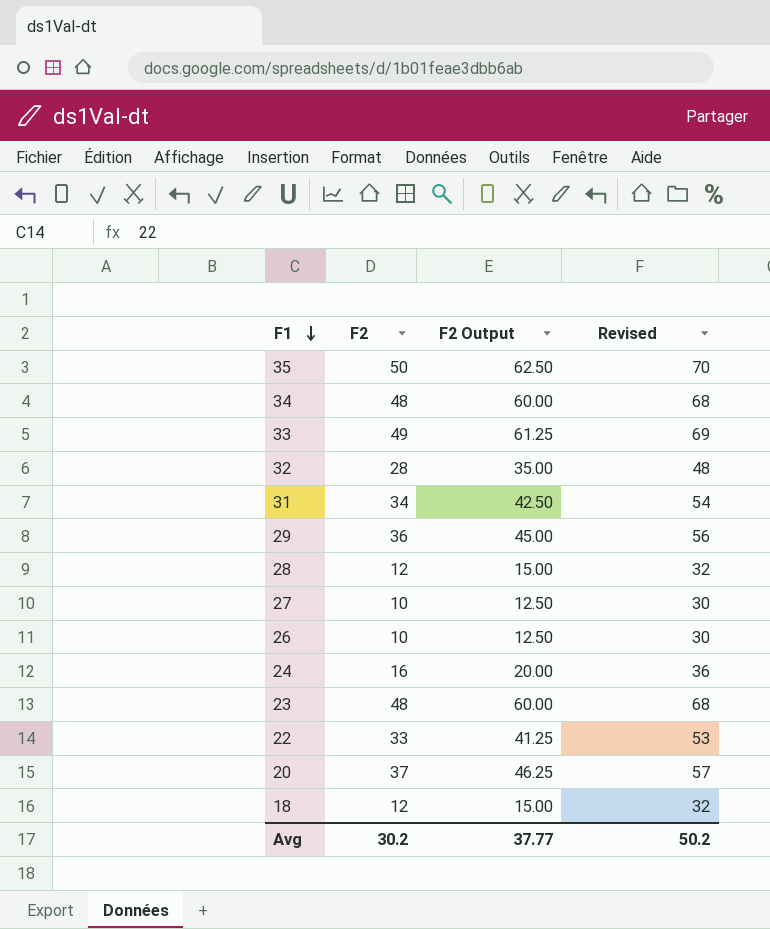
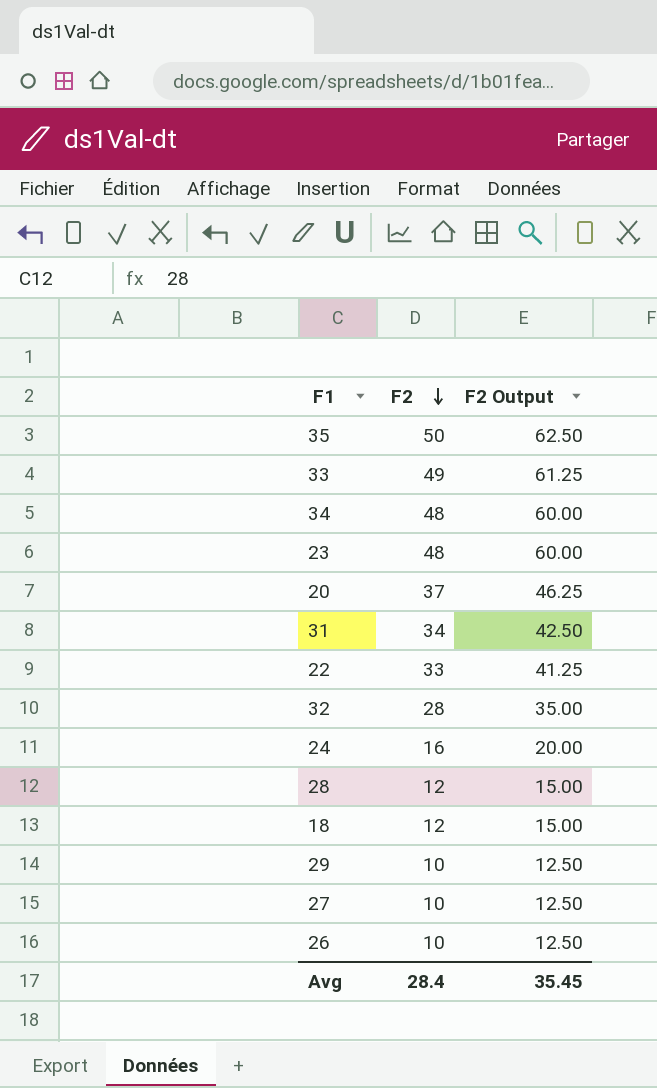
row order: F1 descending -> F2 descending
column Revised | formula: [F2] + 20 -> none
29 | F2: 36 -> 10
29 | F2 Output: 45.00 -> 12.50
Avg | F2: 30.2 -> 28.4
Avg | F2 Output: 37.77 -> 35.45

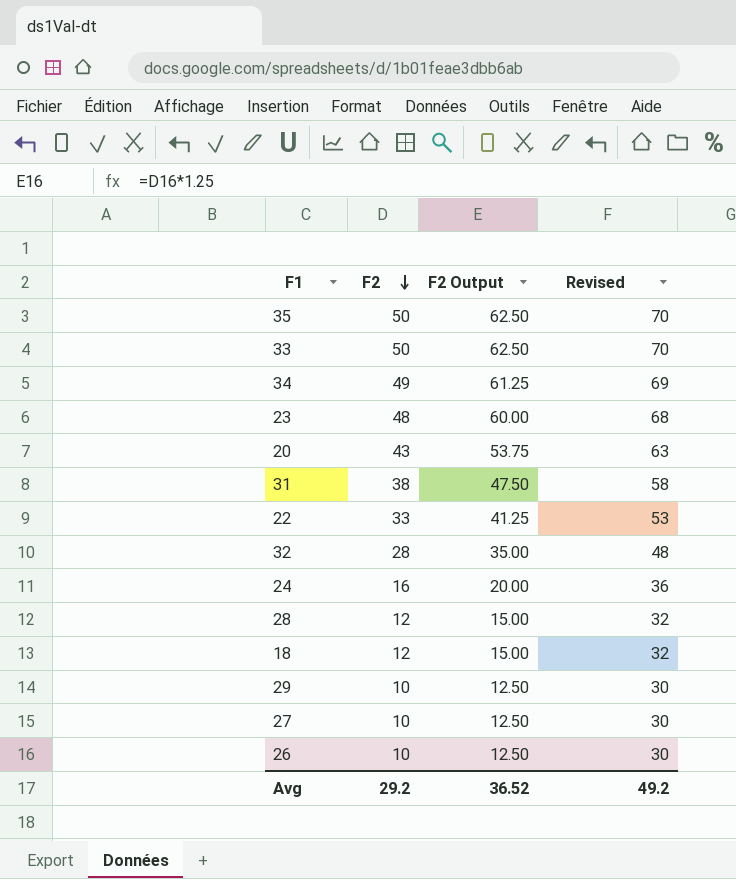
column Revised | formula: none -> [F2] + 20
33 | F2: 49 -> 50
33 | F2 Output: 61.25 -> 62.50
34 | F2: 48 -> 49
34 | F2 Output: 60.00 -> 61.25
20 | F2: 37 -> 43
20 | F2 Output: 46.25 -> 53.75
31 | F2: 34 -> 38
31 | F2 Output: 42.50 -> 47.50
Avg | F2: 28.4 -> 29.2
Avg | F2 Output: 35.45 -> 36.52

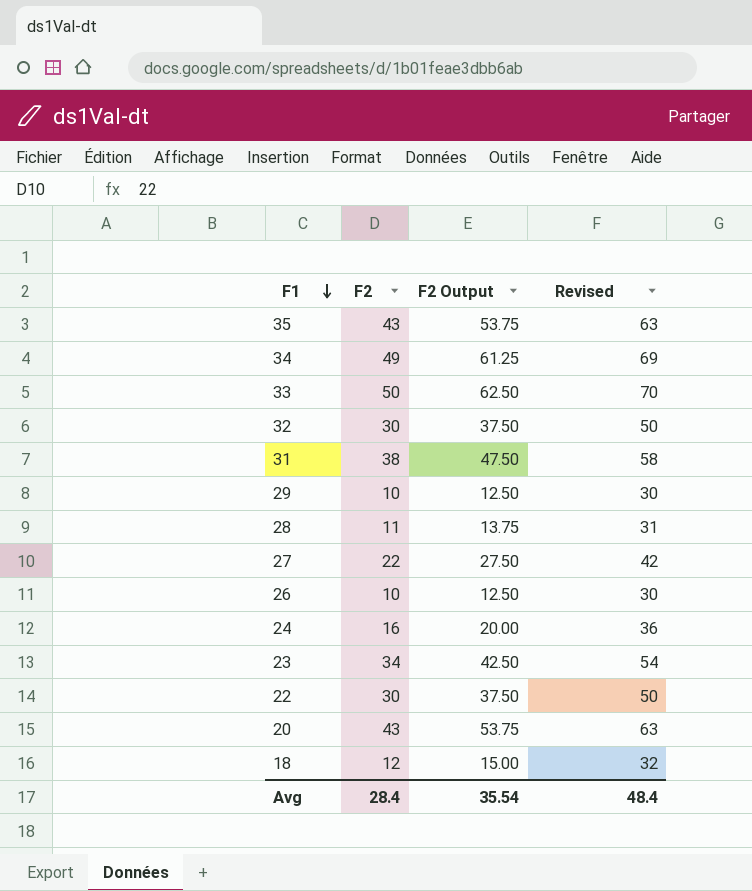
row order: F2 descending -> F1 descending
35 | F2: 50 -> 43
35 | F2 Output: 62.50 -> 53.75
35 | Revised: 70 -> 63
32 | F2: 28 -> 30
32 | F2 Output: 35.00 -> 37.50
32 | Revised: 48 -> 50
28 | F2: 12 -> 11
28 | F2 Output: 15.00 -> 13.75
28 | Revised: 32 -> 31
27 | F2: 10 -> 22
27 | F2 Output: 12.50 -> 27.50
27 | Revised: 30 -> 42
23 | F2: 48 -> 34
23 | F2 Output: 60.00 -> 42.50
23 | Revised: 68 -> 54
22 | F2: 33 -> 30
22 | F2 Output: 41.25 -> 37.50
22 | Revised: 53 -> 50
Avg | F2: 29.2 -> 28.4
Avg | F2 Output: 36.52 -> 35.54
Avg | Revised: 49.2 -> 48.4

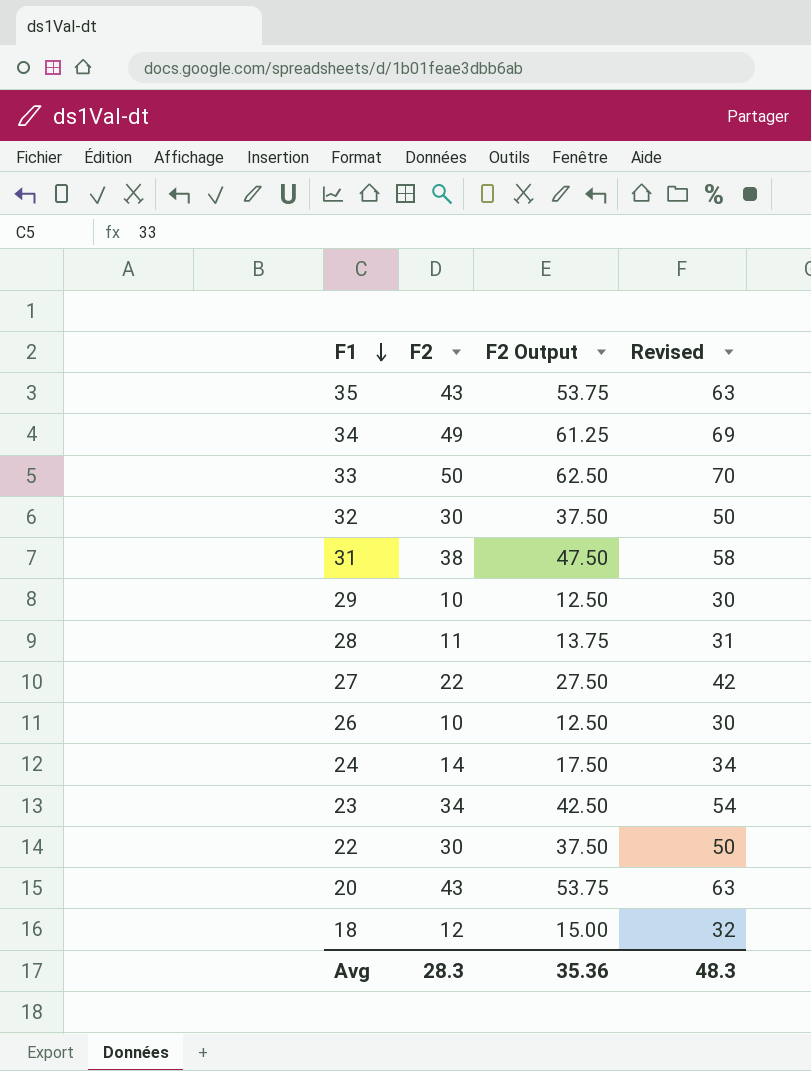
24 | F2: 16 -> 14
24 | F2 Output: 20.00 -> 17.50
24 | Revised: 36 -> 34
Avg | F2: 28.4 -> 28.3
Avg | F2 Output: 35.54 -> 35.36
Avg | Revised: 48.4 -> 48.3

